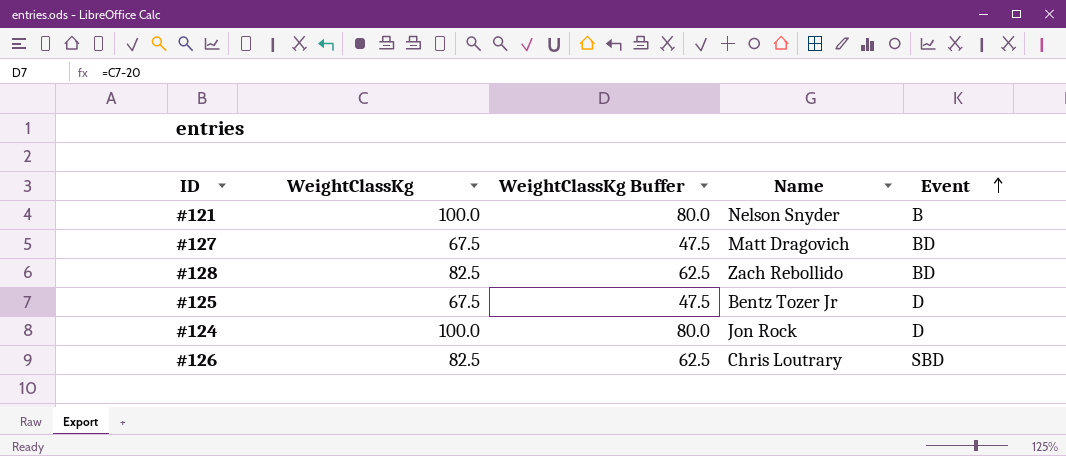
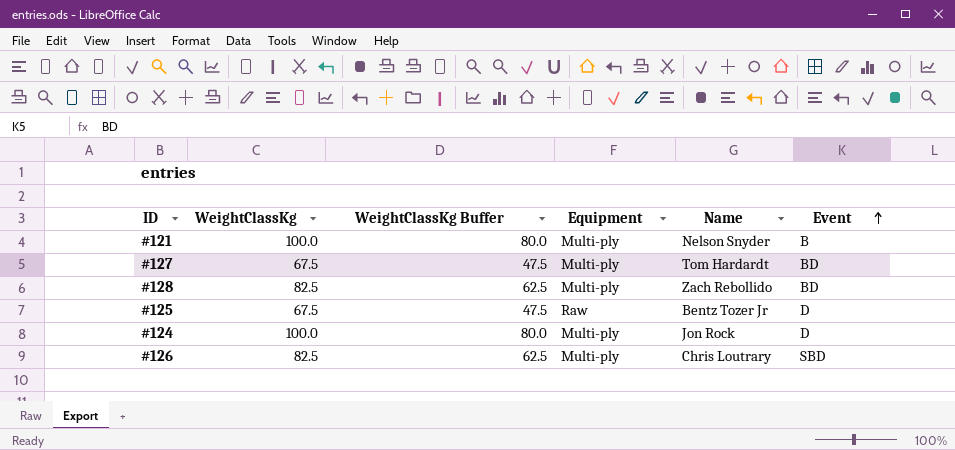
column Equipment | position: none -> 4
#127 | Name: Matt Dragovich -> Tom Hardardt

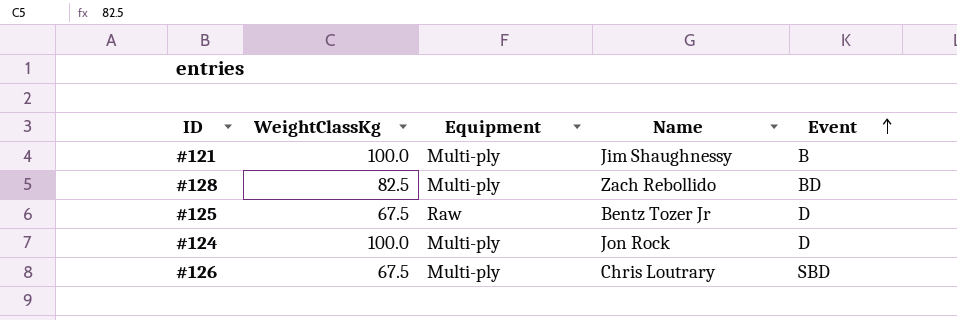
column WeightClassKg Buffer | formula: [WeightClassKg] - 20 -> none
row #127: 67.5 | 47.5 | Multi-ply | Tom Hardardt | BD -> none
#121 | Name: Nelson Snyder -> Jim Shaughnessy
#126 | WeightClassKg: 82.5 -> 67.5

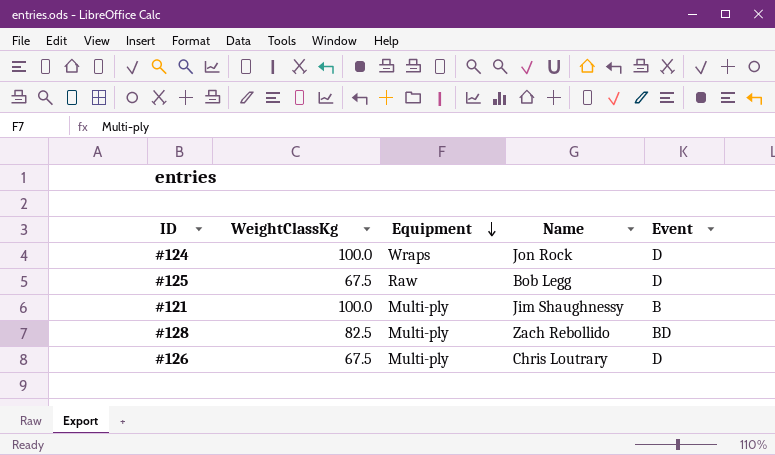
row order: Event ascending -> Equipment descending
#124 | Equipment: Multi-ply -> Wraps
#125 | Name: Bentz Tozer Jr -> Bob Legg
#126 | Event: SBD -> D

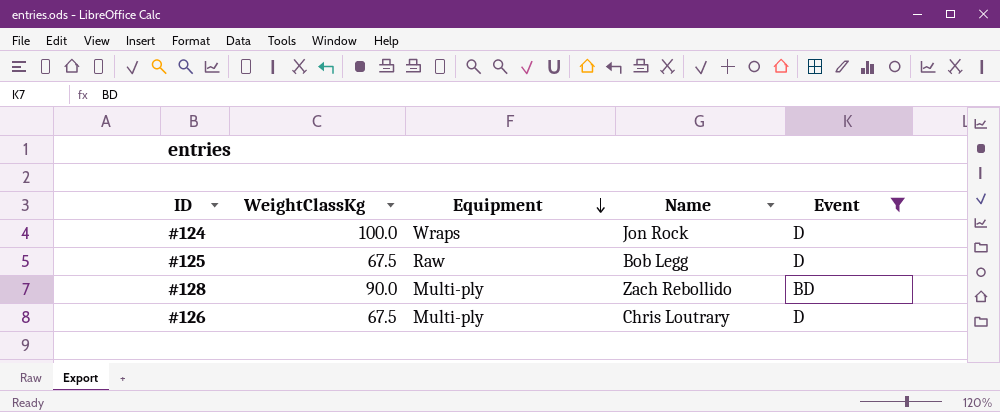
filter: none -> Event != B
#128 | WeightClassKg: 82.5 -> 90.0

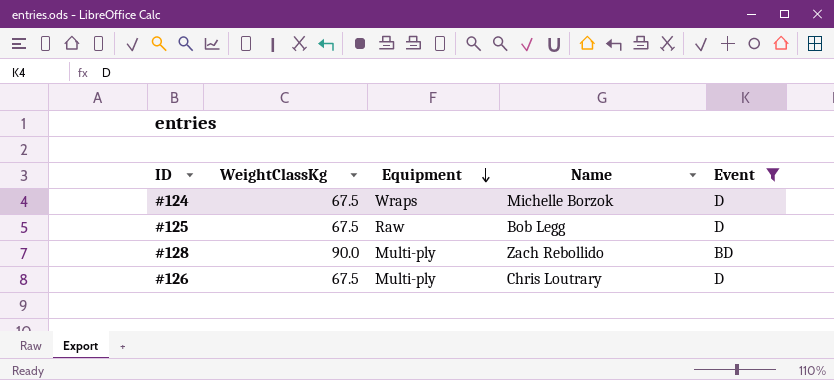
#124 | WeightClassKg: 100.0 -> 67.5
#124 | Name: Jon Rock -> Michelle Borzok

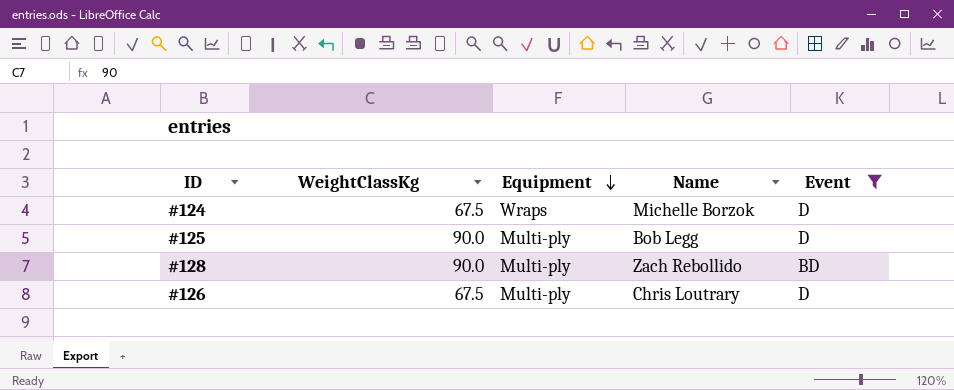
#125 | WeightClassKg: 67.5 -> 90.0
#125 | Equipment: Raw -> Multi-ply

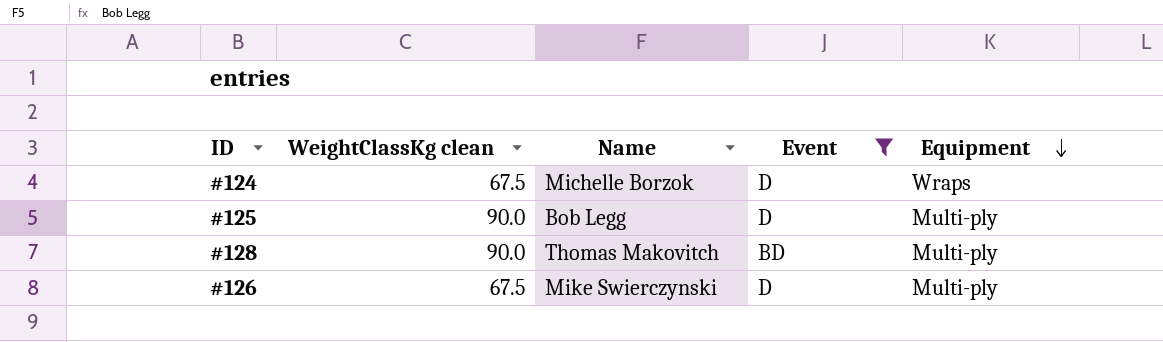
column name: WeightClassKg -> WeightClassKg clean
column Equipment | position: 3 -> 5
#128 | Name: Zach Rebollido -> Thomas Makovitch
#126 | Name: Chris Loutrary -> Mike Swierczynski

